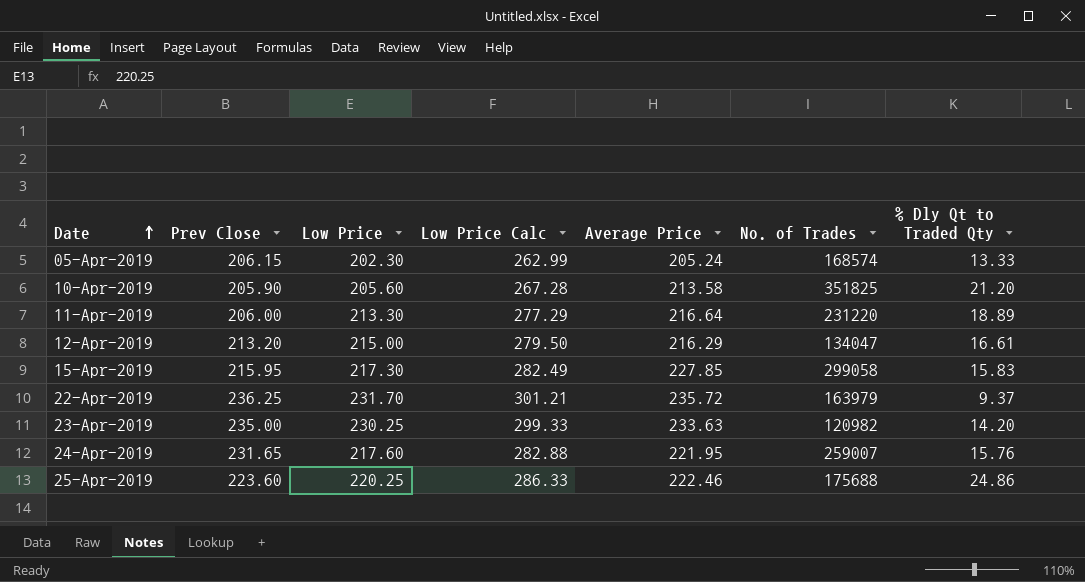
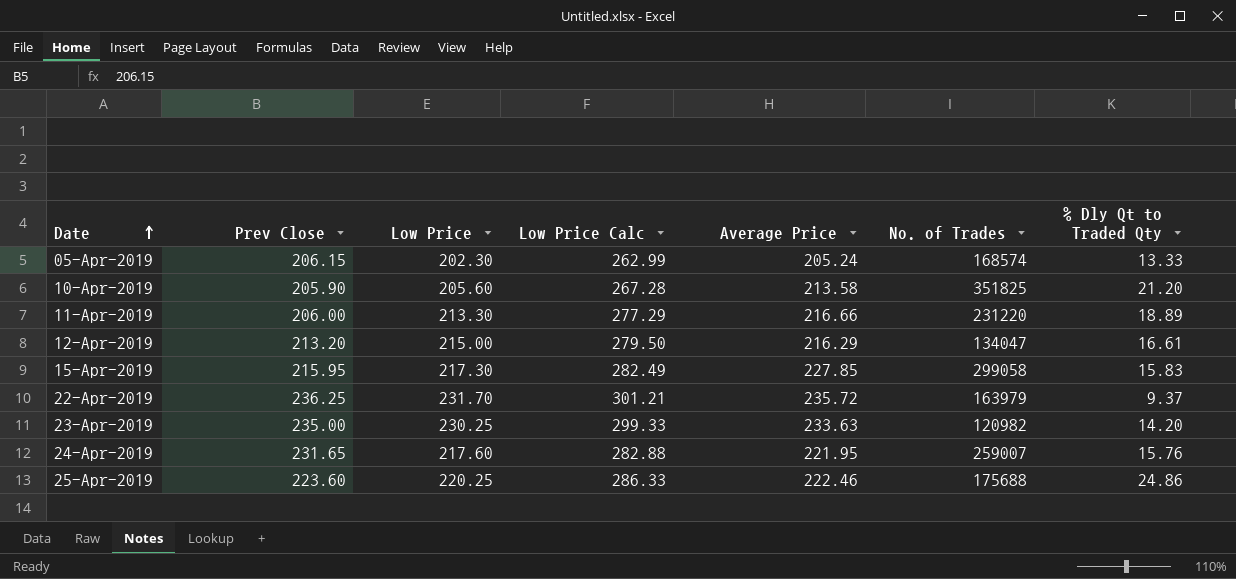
11-Apr-2019 | Average Price: 216.64 -> 216.66

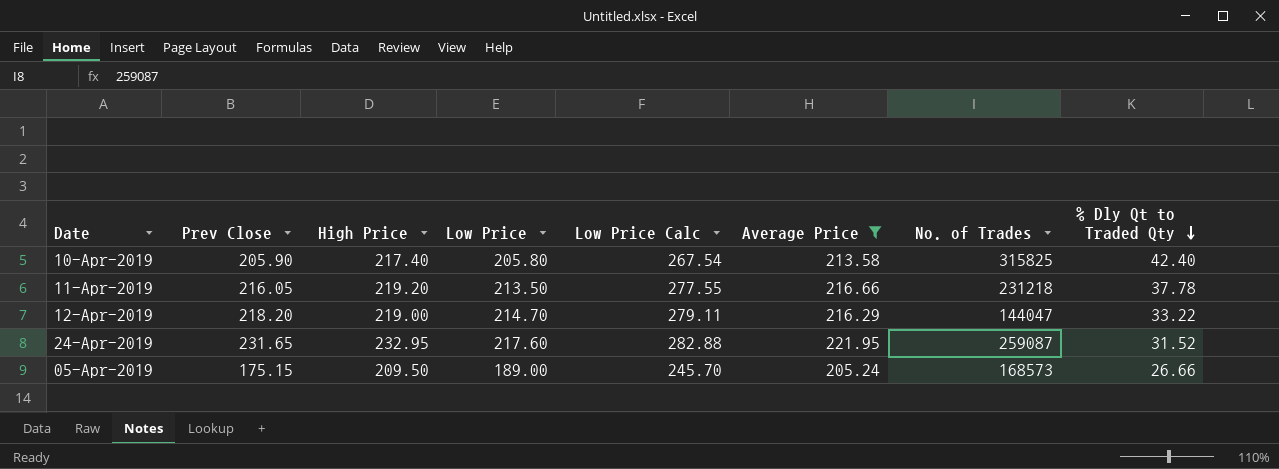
filter: none -> Average Price <= 221.95
row order: Date ascending -> % Dly Qt to Traded Qty descending
column High Price | position: none -> 3
10-Apr-2019 | Low Price: 205.60 -> 205.80
10-Apr-2019 | Low Price Calc: 267.28 -> 267.54
10-Apr-2019 | No. of Trades: 351825 -> 315825
10-Apr-2019 | % Dly Qt to Traded Qty: 21.20 -> 42.40
11-Apr-2019 | Prev Close: 206.00 -> 216.05
11-Apr-2019 | Low Price: 213.30 -> 213.50
11-Apr-2019 | Low Price Calc: 277.29 -> 277.55
11-Apr-2019 | No. of Trades: 231220 -> 231218
11-Apr-2019 | % Dly Qt to Traded Qty: 18.89 -> 37.78
12-Apr-2019 | Prev Close: 213.20 -> 218.20
12-Apr-2019 | Low Price: 215.00 -> 214.70
12-Apr-2019 | Low Price Calc: 279.50 -> 279.11
12-Apr-2019 | No. of Trades: 134047 -> 144047
12-Apr-2019 | % Dly Qt to Traded Qty: 16.61 -> 33.22
24-Apr-2019 | No. of Trades: 259007 -> 259087
24-Apr-2019 | % Dly Qt to Traded Qty: 15.76 -> 31.52
05-Apr-2019 | Prev Close: 206.15 -> 175.15
05-Apr-2019 | Low Price: 202.30 -> 189.00
05-Apr-2019 | Low Price Calc: 262.99 -> 245.70
05-Apr-2019 | No. of Trades: 168574 -> 168573
05-Apr-2019 | % Dly Qt to Traded Qty: 13.33 -> 26.66

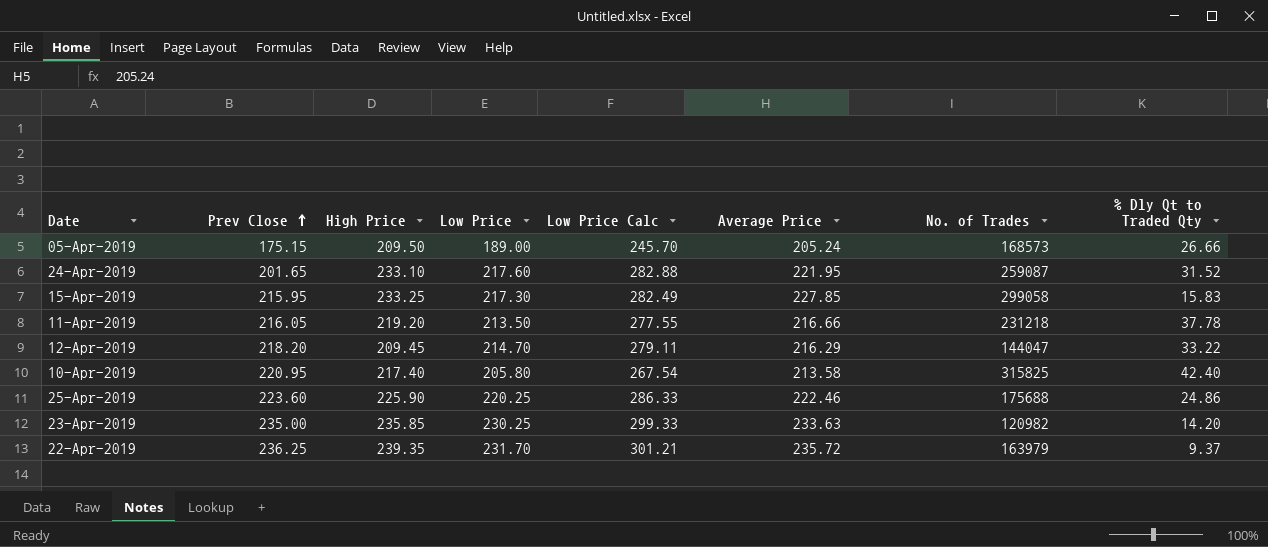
filter: Average Price <= 221.95 -> none
row order: % Dly Qt to Traded Qty descending -> Prev Close ascending
24-Apr-2019 | Prev Close: 231.65 -> 201.65
24-Apr-2019 | High Price: 232.95 -> 233.10
12-Apr-2019 | High Price: 219.00 -> 209.45
10-Apr-2019 | Prev Close: 205.90 -> 220.95

